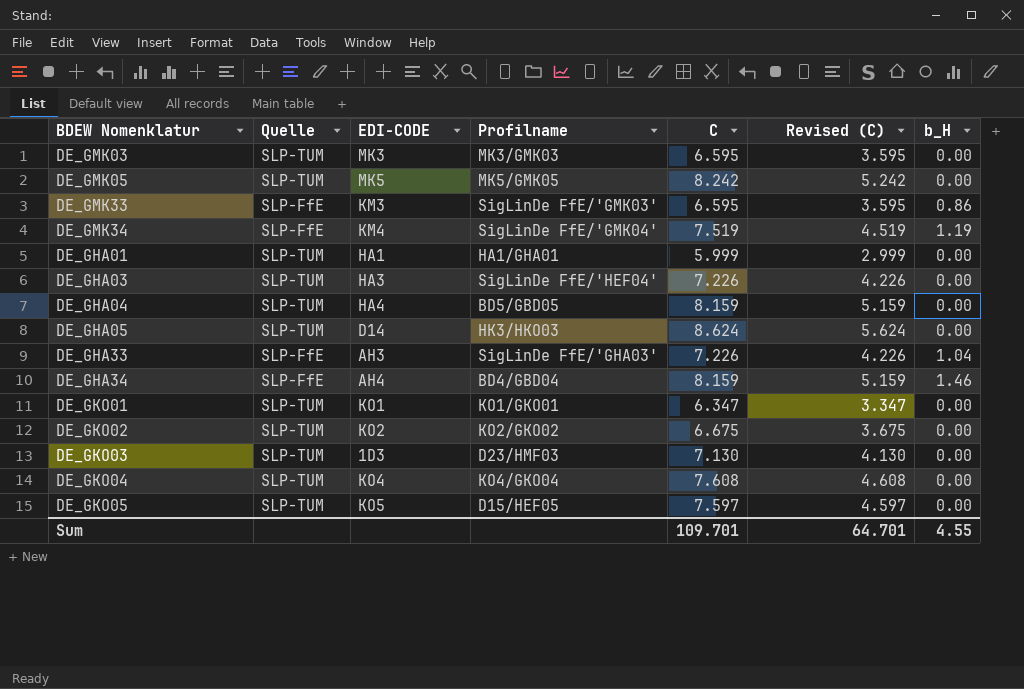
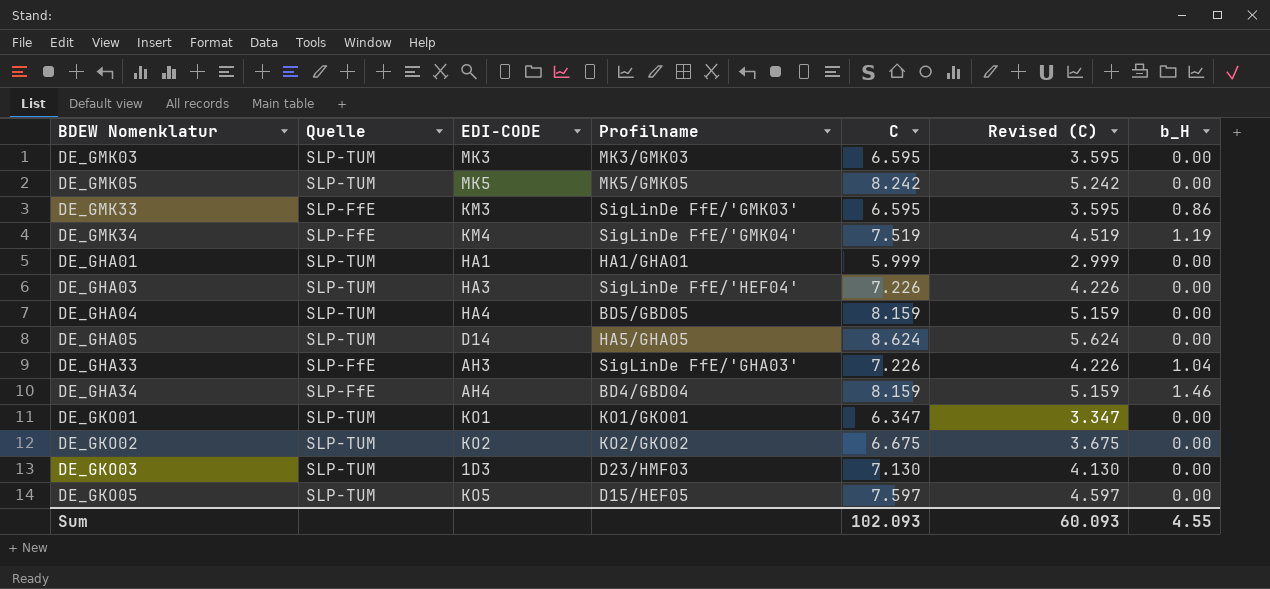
row DE_GKO04: SLP-TUM | KO4 | KO4/GKO04 | 7.608 | 4.608 | 0.00 -> none
DE_GHA05 | Profilname: HK3/HKO03 -> HA5/GHA05
Sum | C: 109.701 -> 102.093
Sum | Revised (C): 64.701 -> 60.093

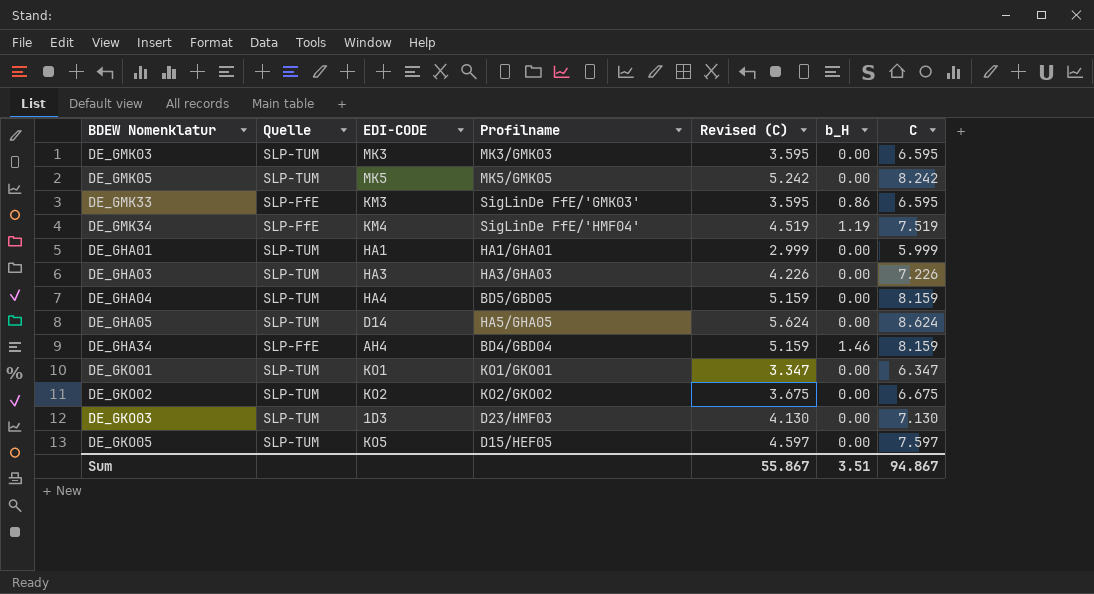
column C | position: 5 -> 7
row DE_GHA33: SLP-FfE | AH3 | SigLinDe FfE/'GHA03' | 7.226 | 4.226 | 1.04 -> none
DE_GMK34 | Profilname: SigLinDe FfE/'GMK04' -> SigLinDe FfE/'HMF04'
DE_GHA03 | Profilname: SigLinDe FfE/'HEF04' -> HA3/GHA03
Sum | Revised (C): 60.093 -> 55.867
Sum | b_H: 4.55 -> 3.51
Sum | C: 102.093 -> 94.867

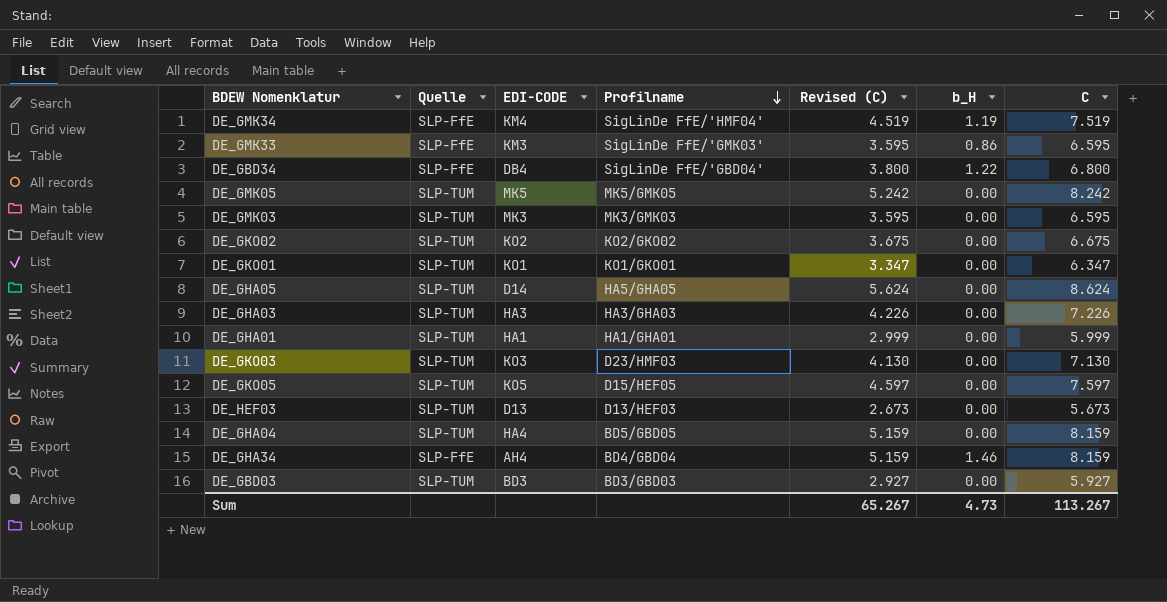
row order: none -> Profilname descending
row DE_GBD34: none -> SLP-FfE | DB4 | SigLinDe FfE/'GBD04' | 3.800 | 1.22 | 6.800
DE_GKO03 | EDI-CODE: 1D3 -> KO3
row DE_HEF03: none -> SLP-TUM | D13 | D13/HEF03 | 2.673 | 0.00 | 5.673
row DE_GBD03: none -> SLP-TUM | BD3 | BD3/GBD03 | 2.927 | 0.00 | 5.927
Sum | Revised (C): 55.867 -> 65.267
Sum | b_H: 3.51 -> 4.73
Sum | C: 94.867 -> 113.267

